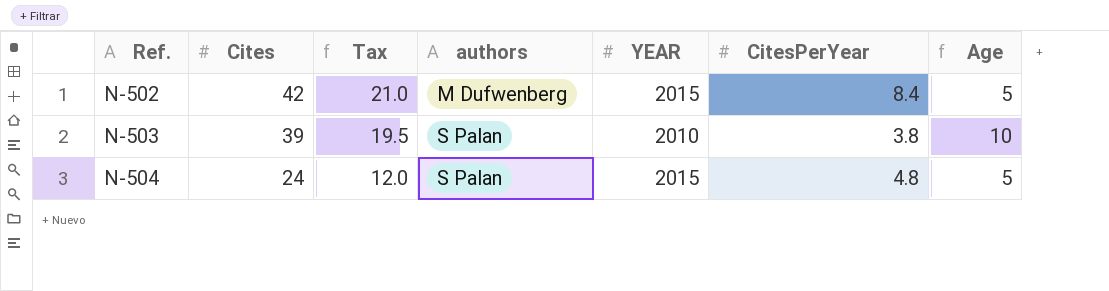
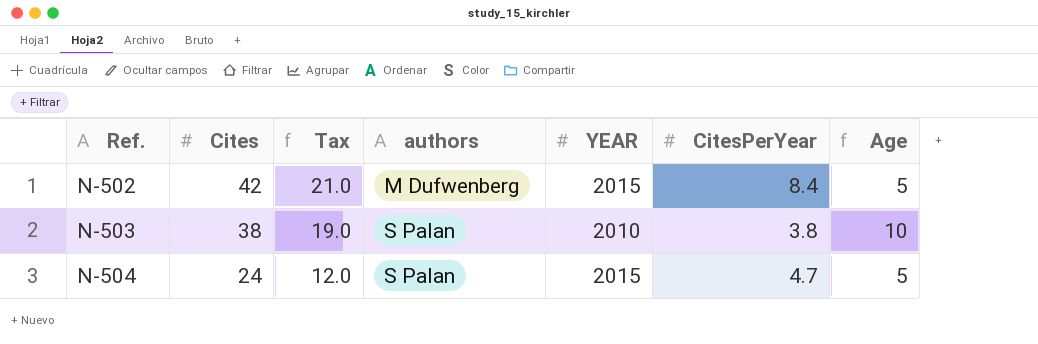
N-503 | Cites: 39 -> 38
N-503 | Tax: 19.5 -> 19.0
N-504 | CitesPerYear: 4.8 -> 4.7

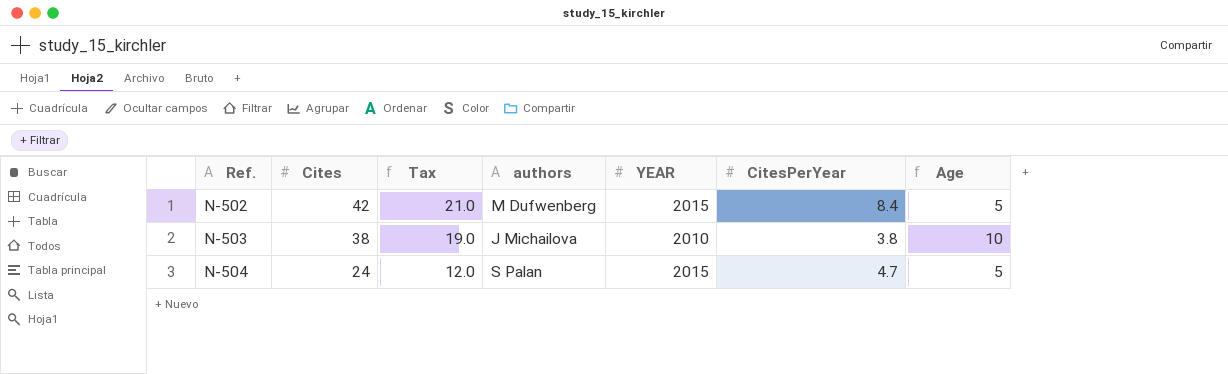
N-503 | authors: S Palan -> J Michailova

